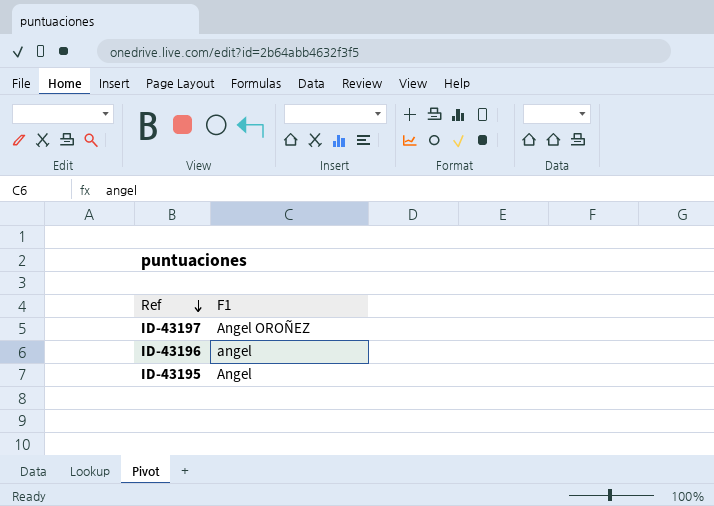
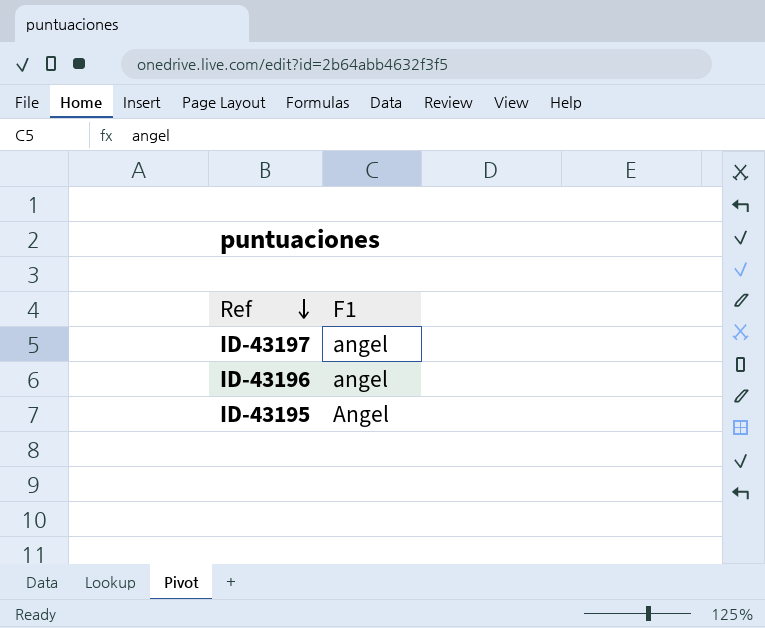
ID-43197 | F1: Angel OROÑEZ -> angel

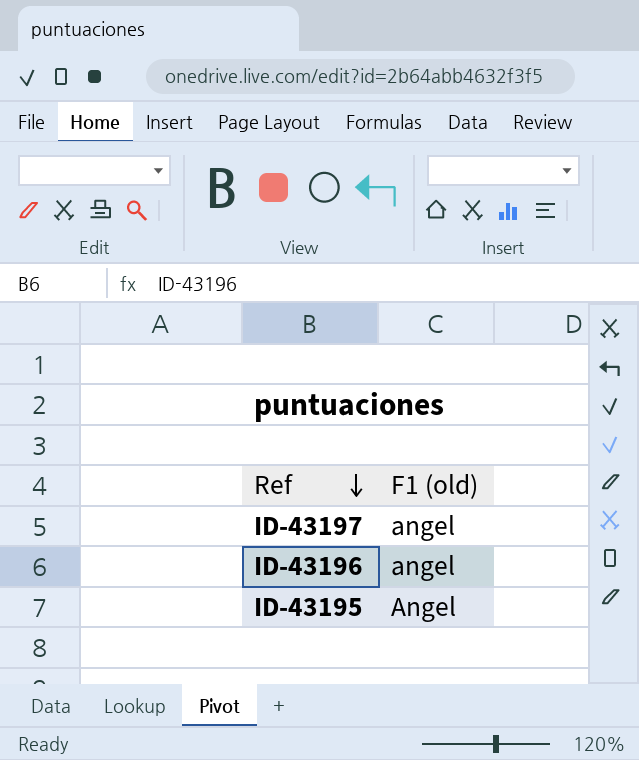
column name: F1 -> F1 (old)

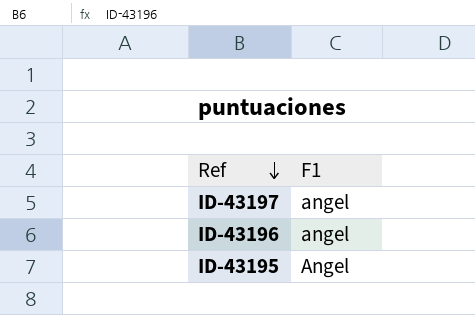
column name: F1 (old) -> F1

